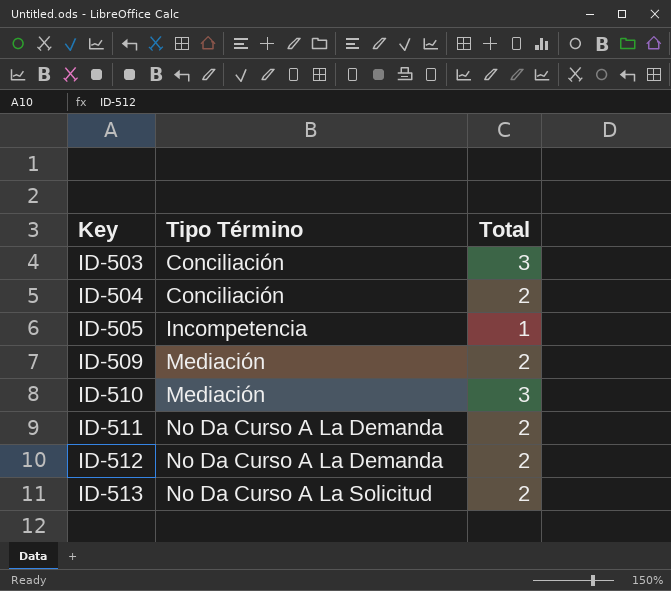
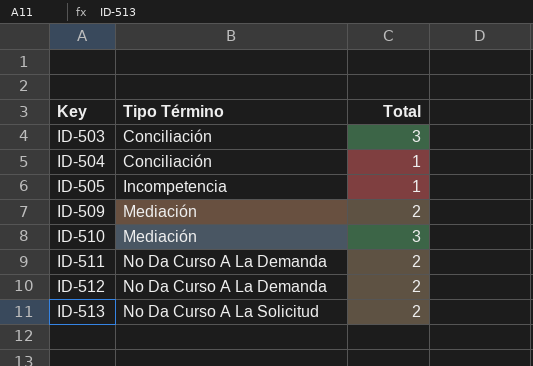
ID-504 | Total: 2 -> 1

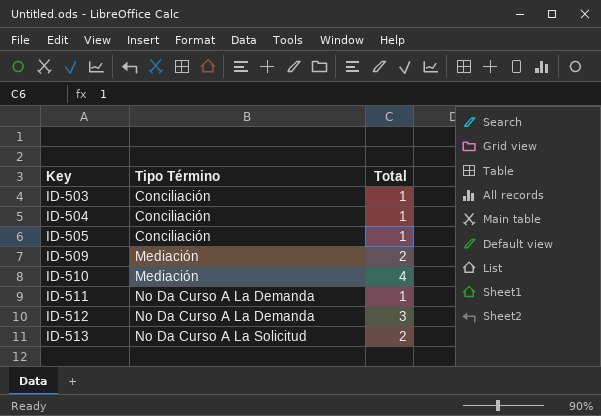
ID-503 | Total: 3 -> 1
ID-505 | Tipo Término: Incompetencia -> Conciliación
ID-510 | Total: 3 -> 4
ID-511 | Total: 2 -> 1
ID-512 | Total: 2 -> 3

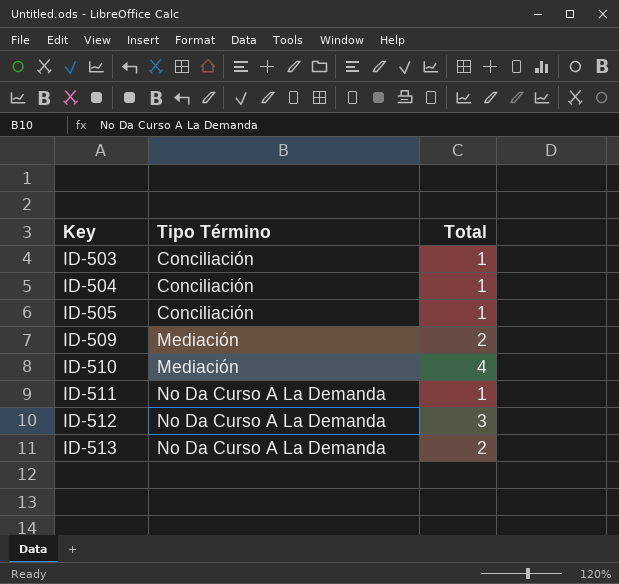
ID-513 | Tipo Término: No Da Curso A La Solicitud -> No Da Curso A La Demanda

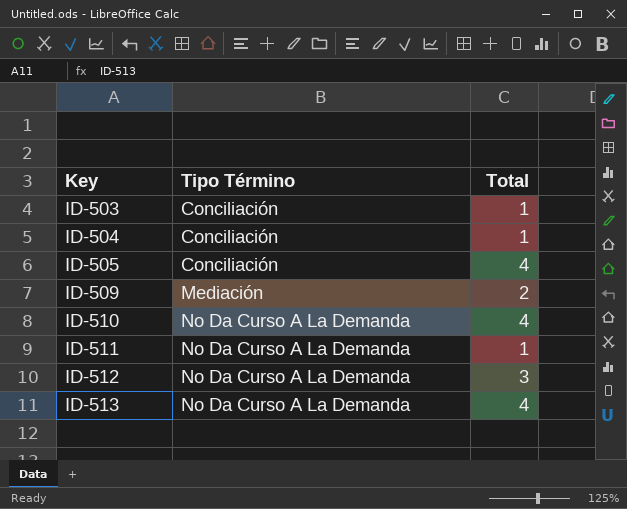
ID-505 | Total: 1 -> 4
ID-510 | Tipo Término: Mediación -> No Da Curso A La Demanda
ID-513 | Total: 2 -> 4

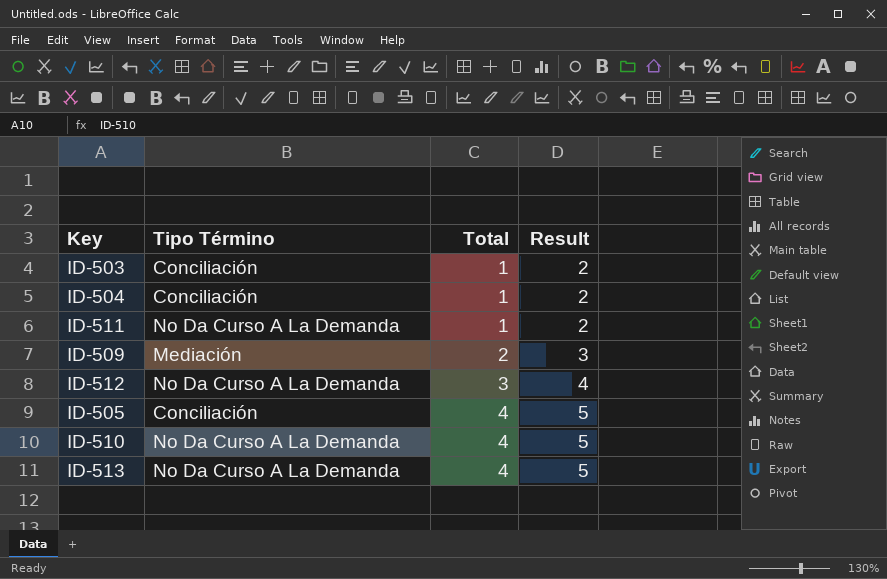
row order: Key ascending -> Total ascending
column Result | formula: none -> [Total] + 1

